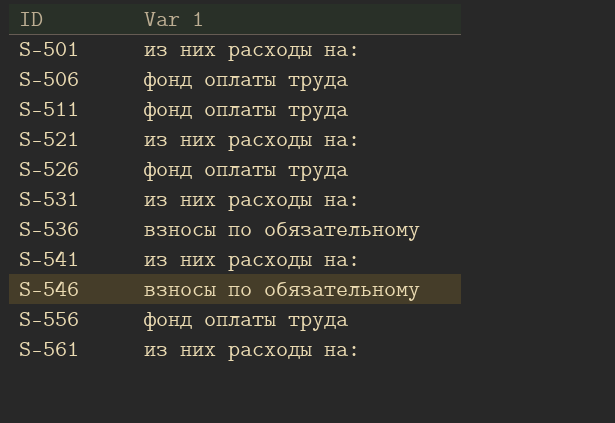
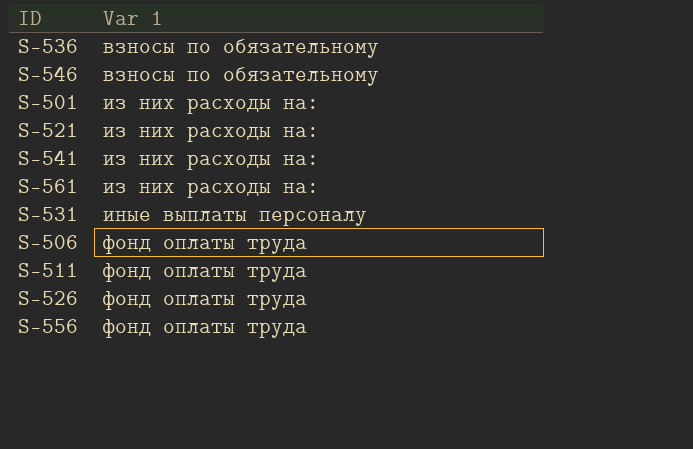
row order: ID ascending -> Var 1 ascending
S-531 | Var 1: из них расходы на: -> иные выплаты персоналу

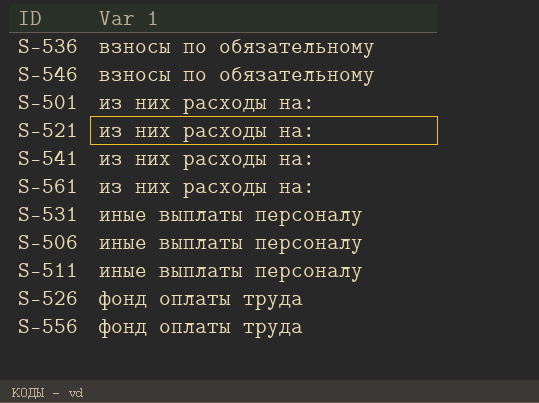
S-506 | Var 1: фонд оплаты труда -> иные выплаты персоналу
S-511 | Var 1: фонд оплаты труда -> иные выплаты персоналу

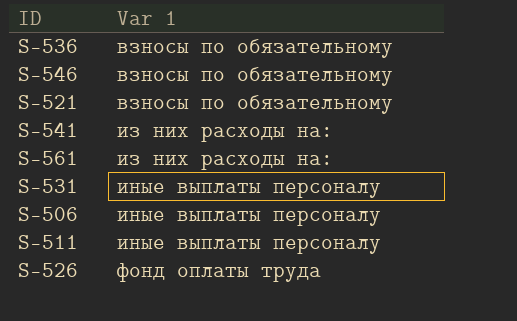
row S-501: из них расходы на: -> none
row S-556: фонд оплаты труда -> none
S-521 | Var 1: из них расходы на: -> взносы по обязательному

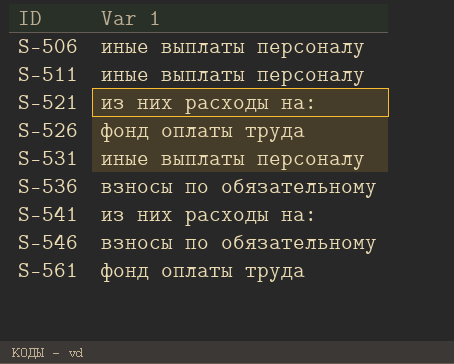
row order: Var 1 ascending -> ID ascending
S-521 | Var 1: взносы по обязательному -> из них расходы на:
S-561 | Var 1: из них расходы на: -> фонд оплаты труда

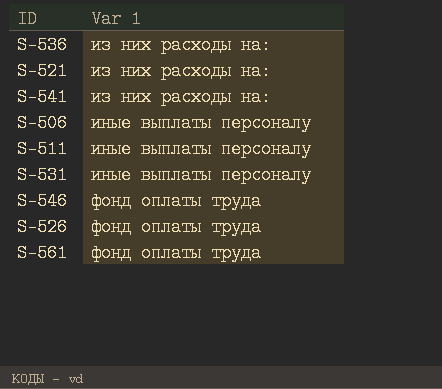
row order: ID ascending -> Var 1 ascending
S-536 | Var 1: взносы по обязательному -> из них расходы на:
S-546 | Var 1: взносы по обязательному -> фонд оплаты труда

